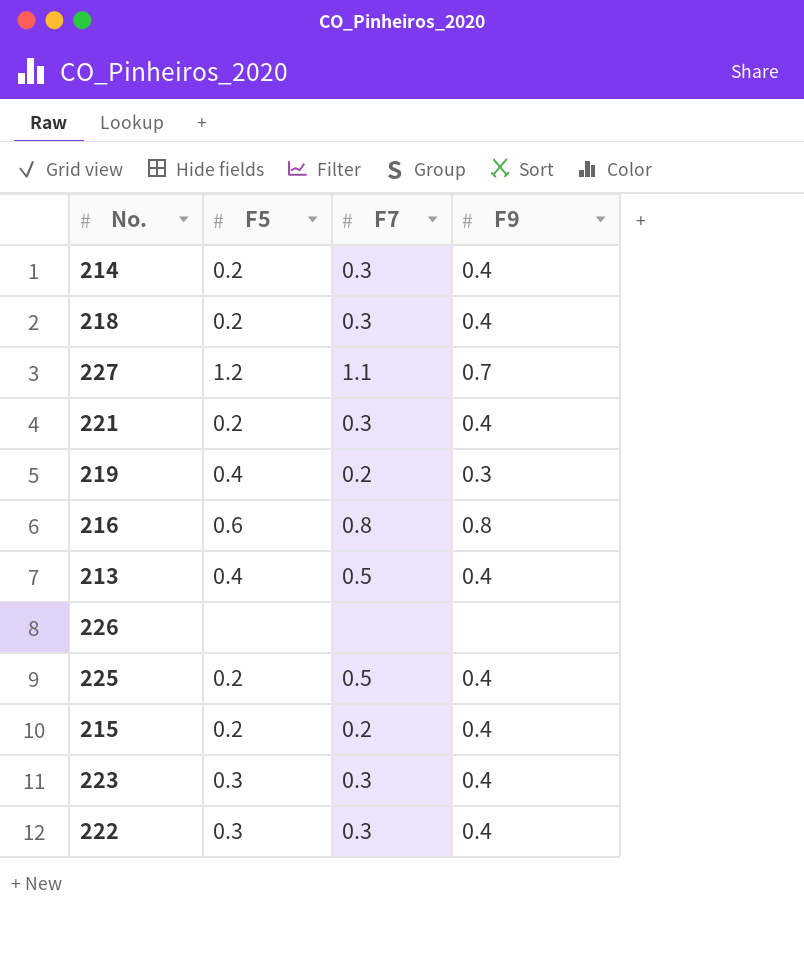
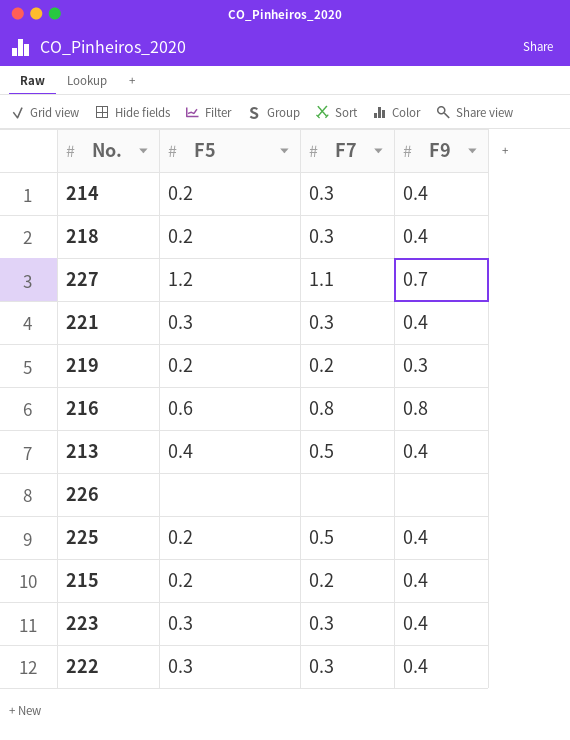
221 | F5: 0.2 -> 0.3
219 | F5: 0.4 -> 0.2

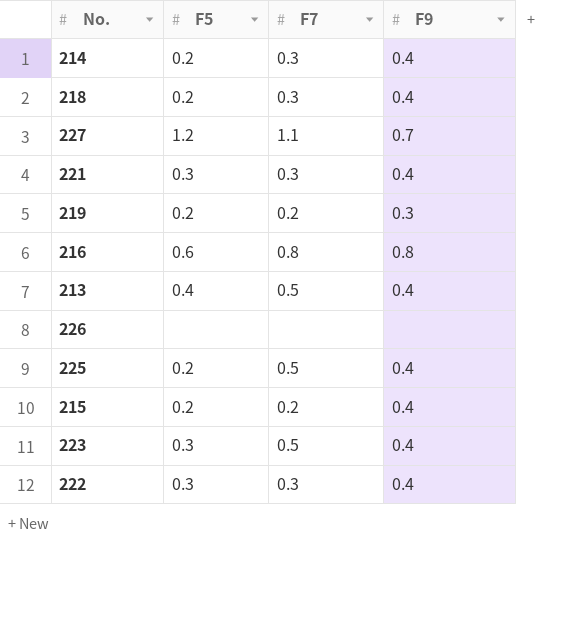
223 | F7: 0.3 -> 0.5

